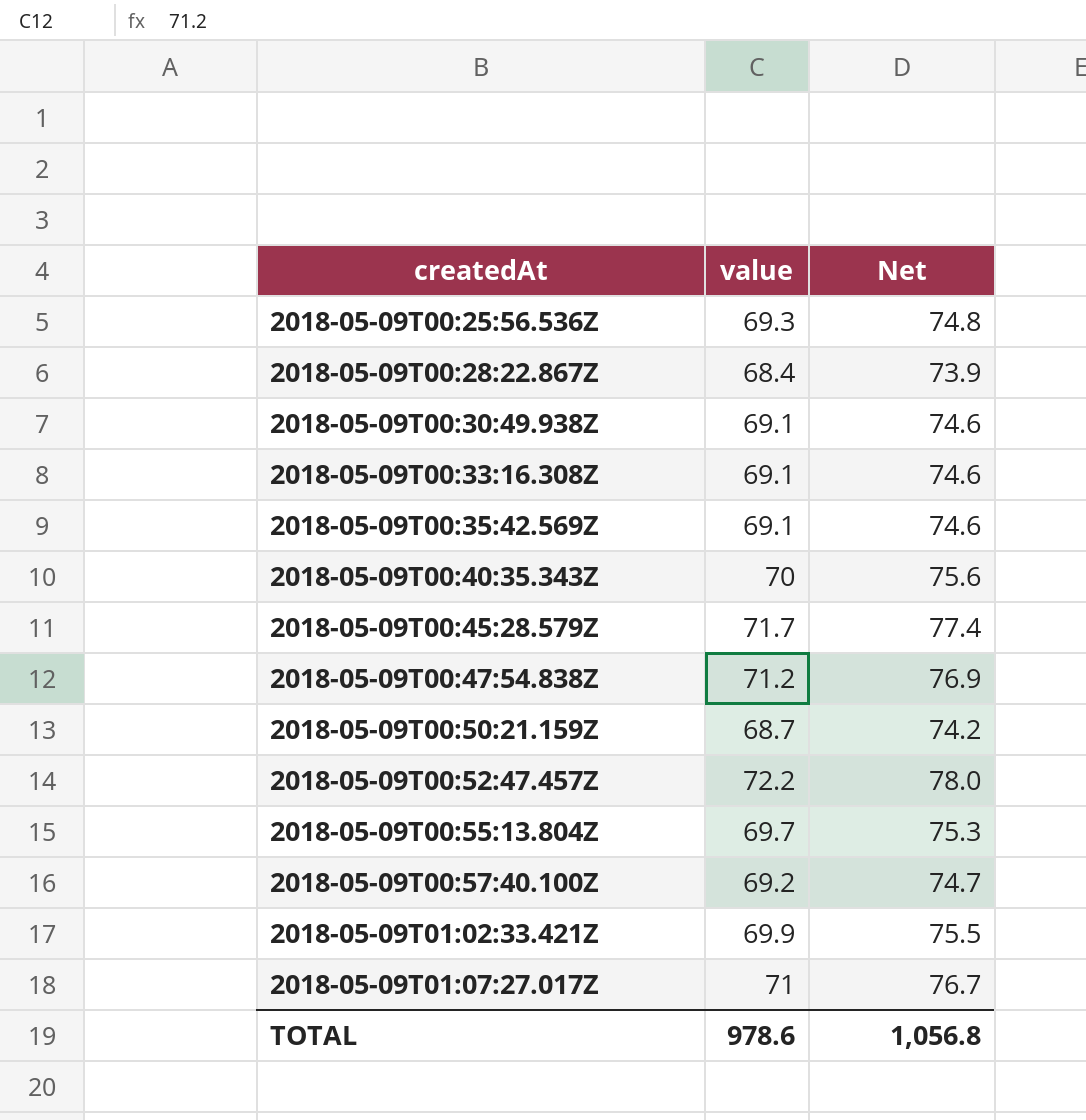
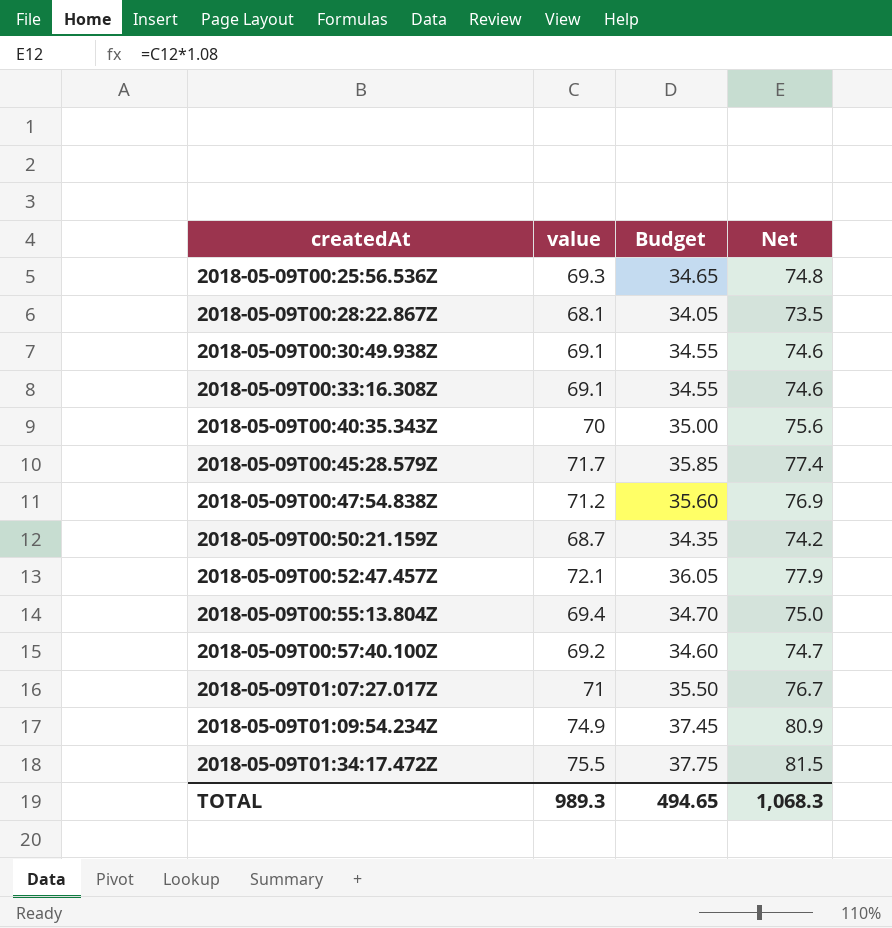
column Budget | formula: none -> [value] * 0.5
row 2018-05-09T00:35:42.569Z: 69.1 | 74.6 -> none
row 2018-05-09T01:02:33.421Z: 69.9 | 75.5 -> none
2018-05-09T00:28:22.867Z | value: 68.4 -> 68.1
2018-05-09T00:28:22.867Z | Net: 73.9 -> 73.5
2018-05-09T00:52:47.457Z | value: 72.2 -> 72.1
2018-05-09T00:52:47.457Z | Net: 78.0 -> 77.9
2018-05-09T00:55:13.804Z | value: 69.7 -> 69.4
2018-05-09T00:55:13.804Z | Net: 75.3 -> 75.0
row 2018-05-09T01:09:54.234Z: none -> 74.9 | 37.45 | 80.9
row 2018-05-09T01:34:17.472Z: none -> 75.5 | 37.75 | 81.5
TOTAL | value: 978.6 -> 989.3
TOTAL | Net: 1,056.8 -> 1,068.3

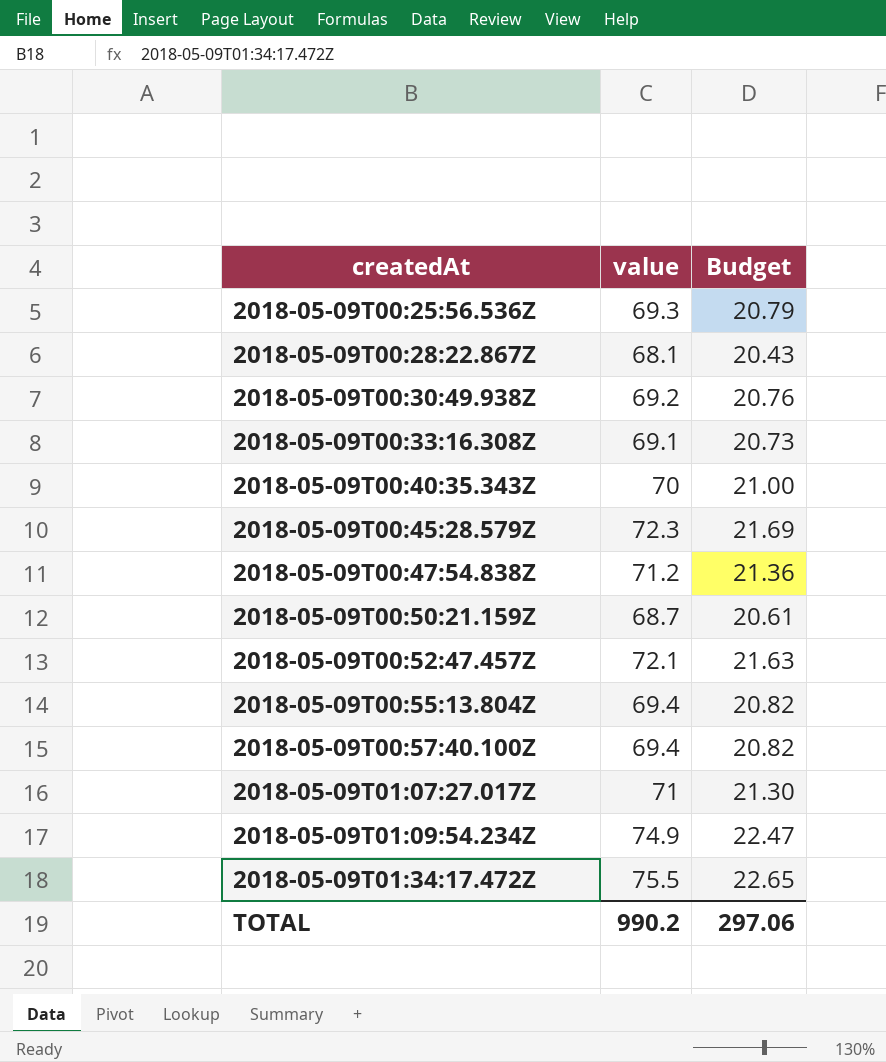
column Net | formula: [value] * 1.08 -> none
column Budget | formula: [value] * 0.5 -> [value] * 0.3
2018-05-09T00:30:49.938Z | value: 69.1 -> 69.2
2018-05-09T00:45:28.579Z | value: 71.7 -> 72.3
2018-05-09T00:57:40.100Z | value: 69.2 -> 69.4
TOTAL | value: 989.3 -> 990.2
TOTAL | Budget: 494.65 -> 297.06

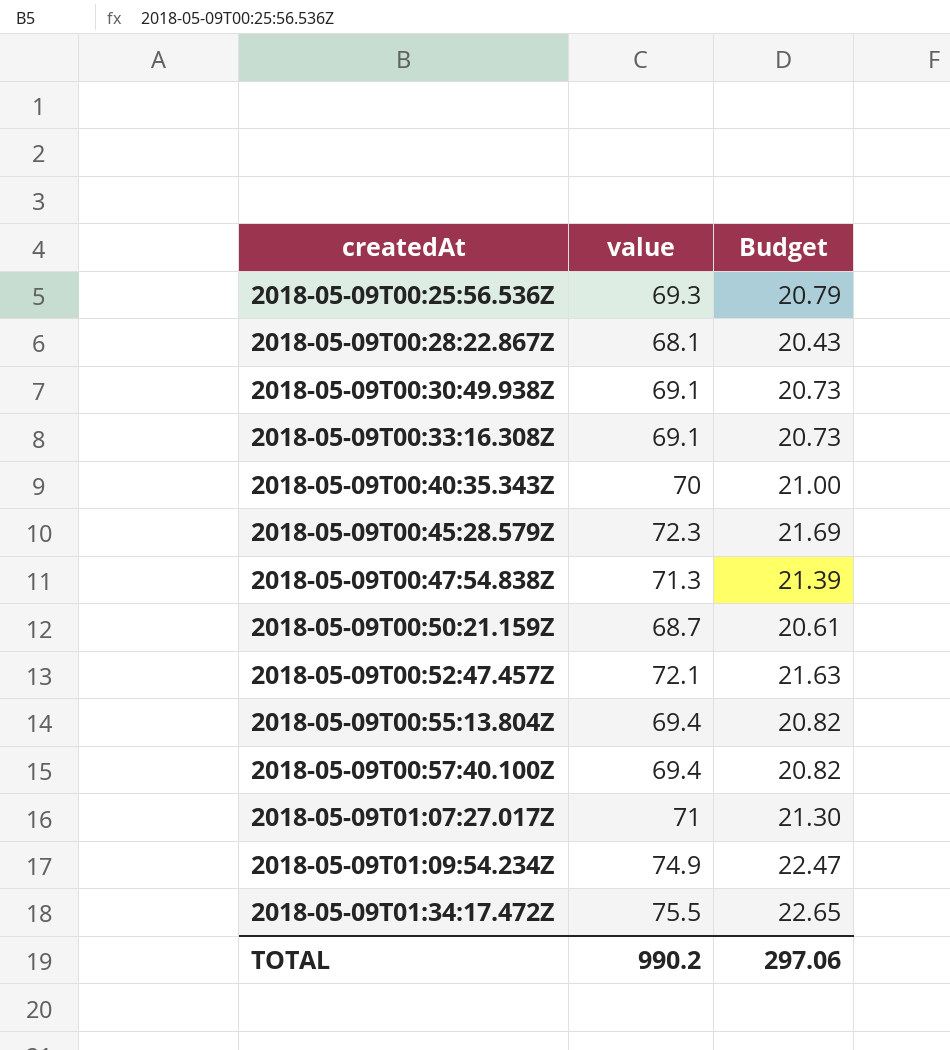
2018-05-09T00:30:49.938Z | value: 69.2 -> 69.1
2018-05-09T00:30:49.938Z | Budget: 20.76 -> 20.73
2018-05-09T00:47:54.838Z | value: 71.2 -> 71.3
2018-05-09T00:47:54.838Z | Budget: 21.36 -> 21.39

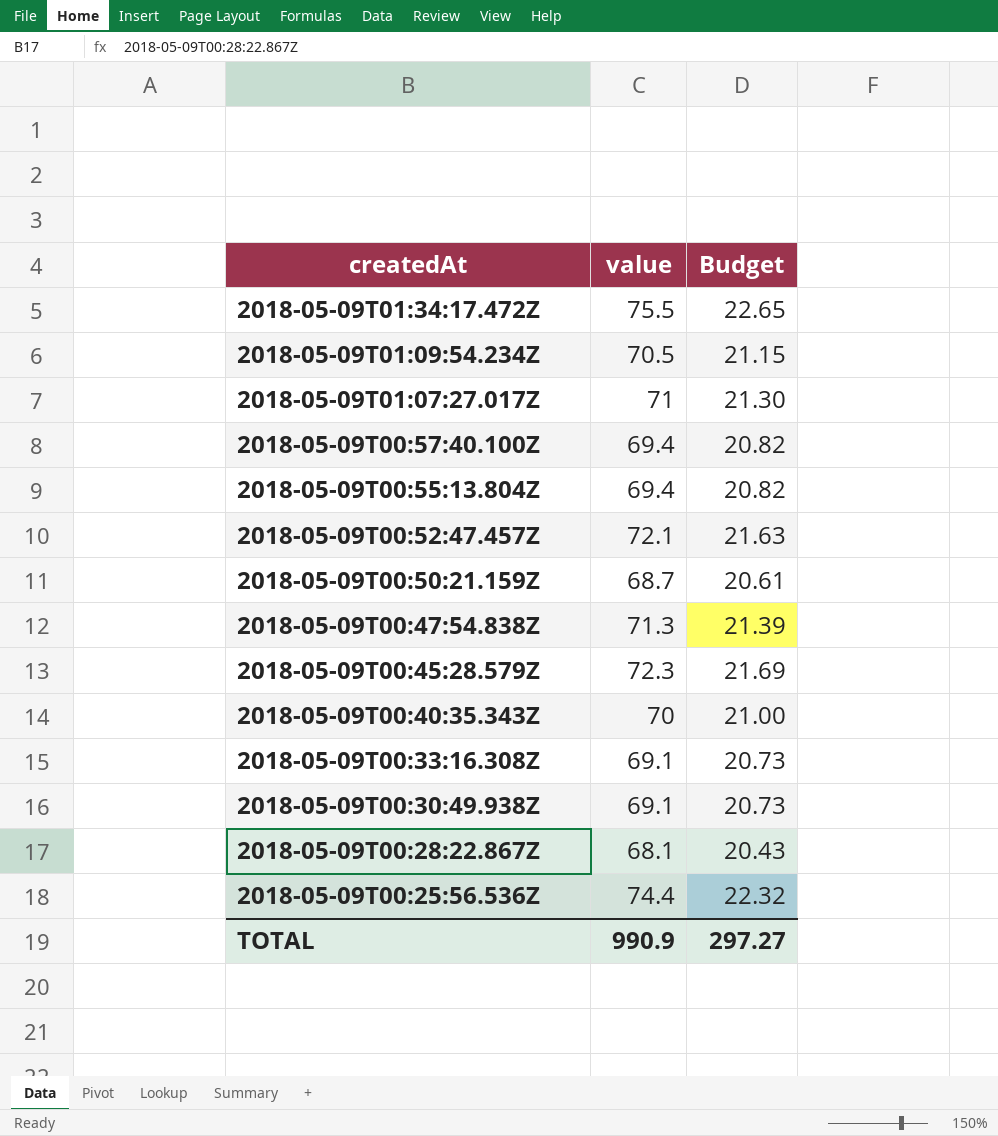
row order: createdAt ascending -> createdAt descending
2018-05-09T01:09:54.234Z | value: 74.9 -> 70.5
2018-05-09T01:09:54.234Z | Budget: 22.47 -> 21.15
2018-05-09T00:25:56.536Z | value: 69.3 -> 74.4
2018-05-09T00:25:56.536Z | Budget: 20.79 -> 22.32
TOTAL | value: 990.2 -> 990.9
TOTAL | Budget: 297.06 -> 297.27

